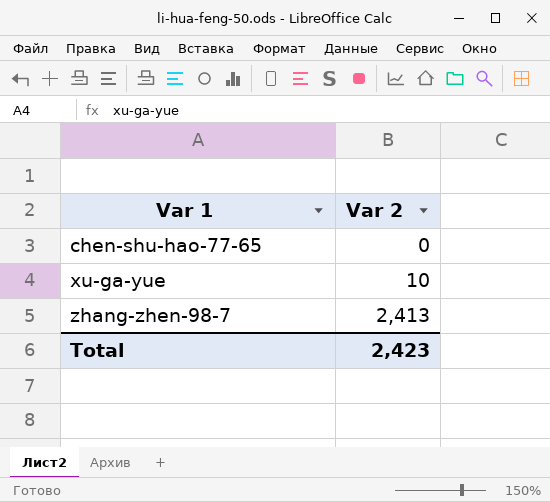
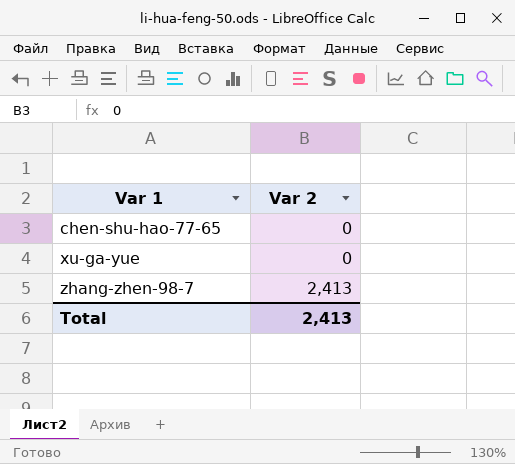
xu-ga-yue | Var 2: 10 -> 0
Total | Var 2: 2,423 -> 2,413

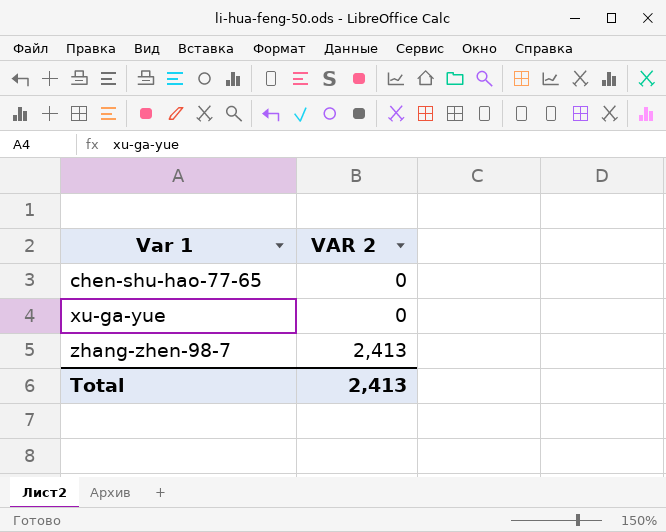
column name: Var 2 -> VAR 2

